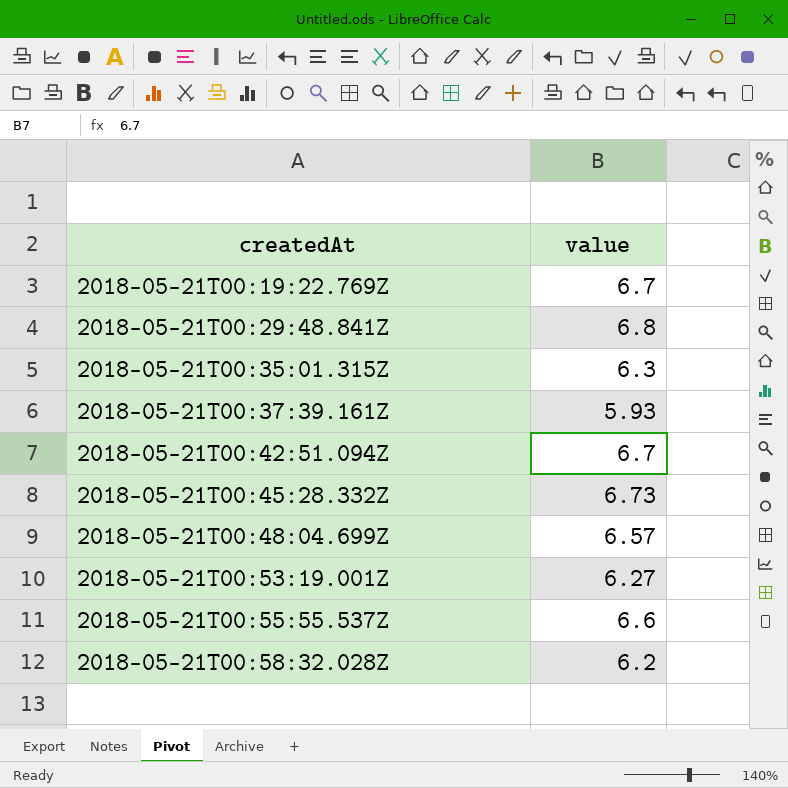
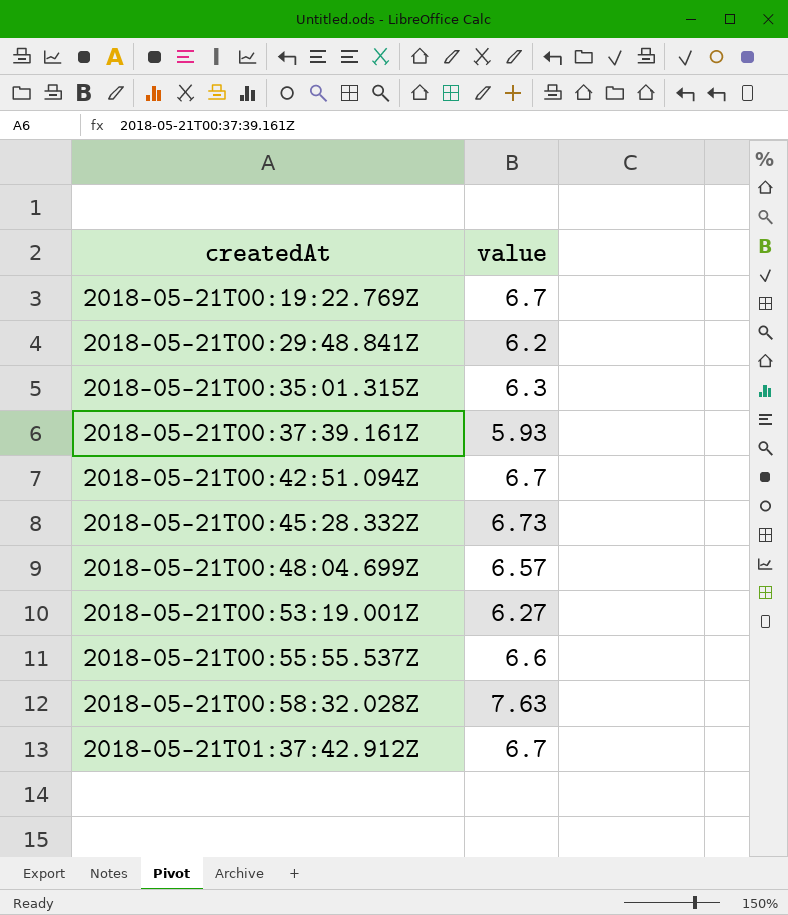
2018-05-21T00:29:48.841Z | value: 6.8 -> 6.2
2018-05-21T00:58:32.028Z | value: 6.2 -> 7.63
row 2018-05-21T01:37:42.912Z: none -> 6.7

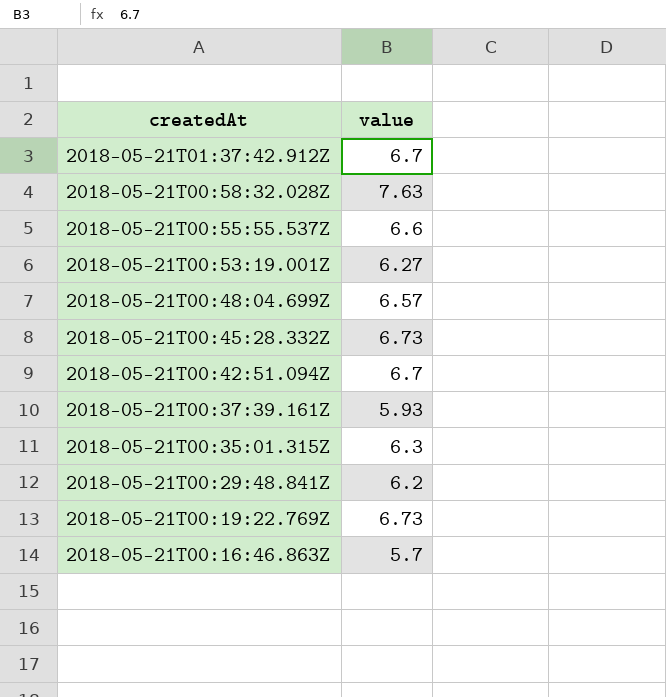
row order: createdAt ascending -> createdAt descending
2018-05-21T00:19:22.769Z | value: 6.7 -> 6.73
row 2018-05-21T00:16:46.863Z: none -> 5.7

